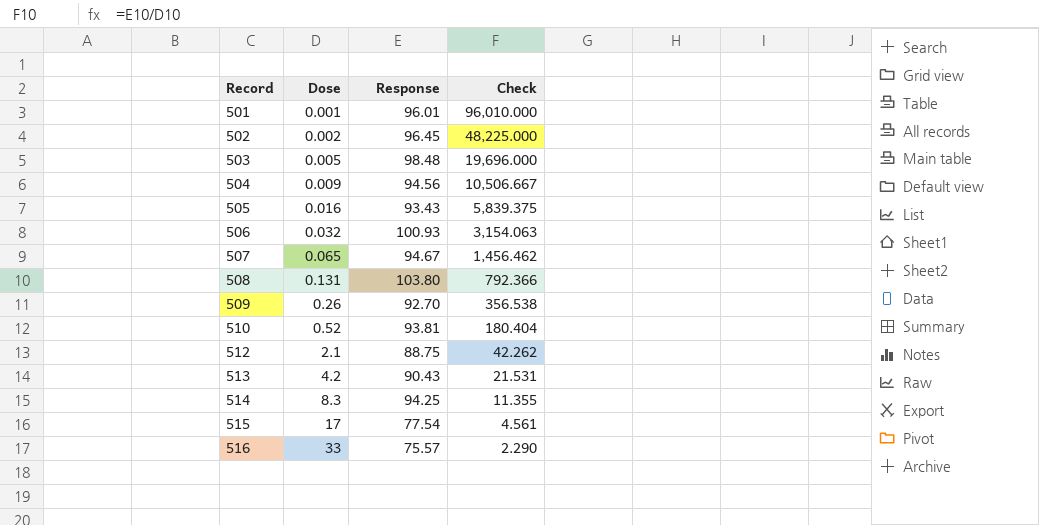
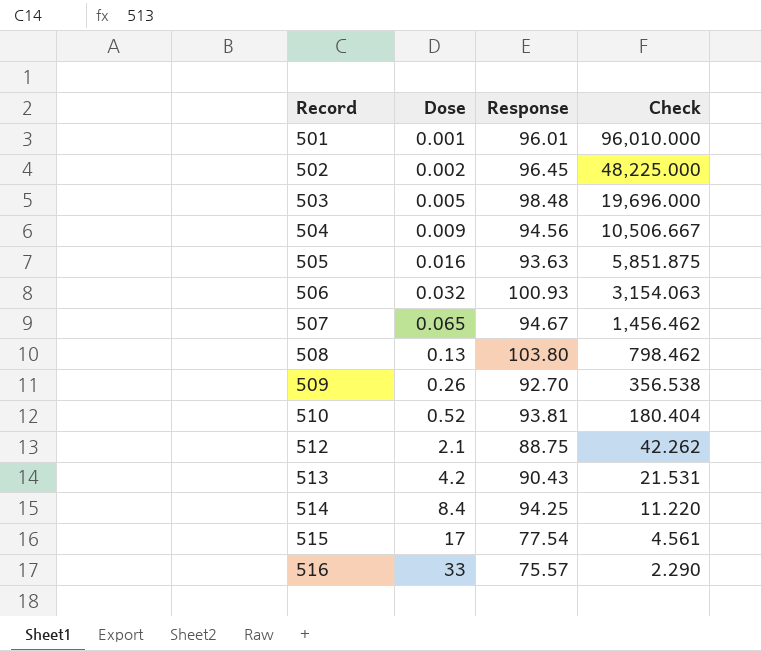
505 | Response: 93.43 -> 93.63
505 | Check: 5,839.375 -> 5,851.875
508 | Dose: 0.131 -> 0.13
508 | Check: 792.366 -> 798.462
514 | Dose: 8.3 -> 8.4
514 | Check: 11.355 -> 11.220

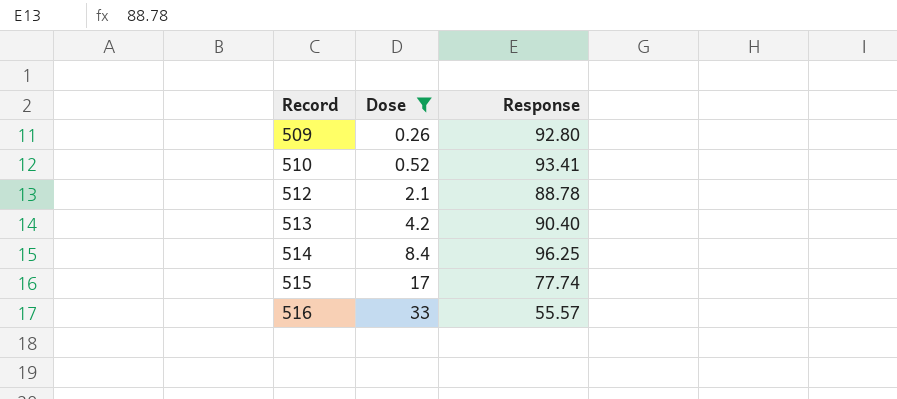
filter: none -> Dose >= 0.26
column Check | formula: [Response] / [Dose] -> none
509 | Response: 92.70 -> 92.80
510 | Response: 93.81 -> 93.41
512 | Response: 88.75 -> 88.78
513 | Response: 90.43 -> 90.40
514 | Response: 94.25 -> 96.25
515 | Response: 77.54 -> 77.74
516 | Response: 75.57 -> 55.57

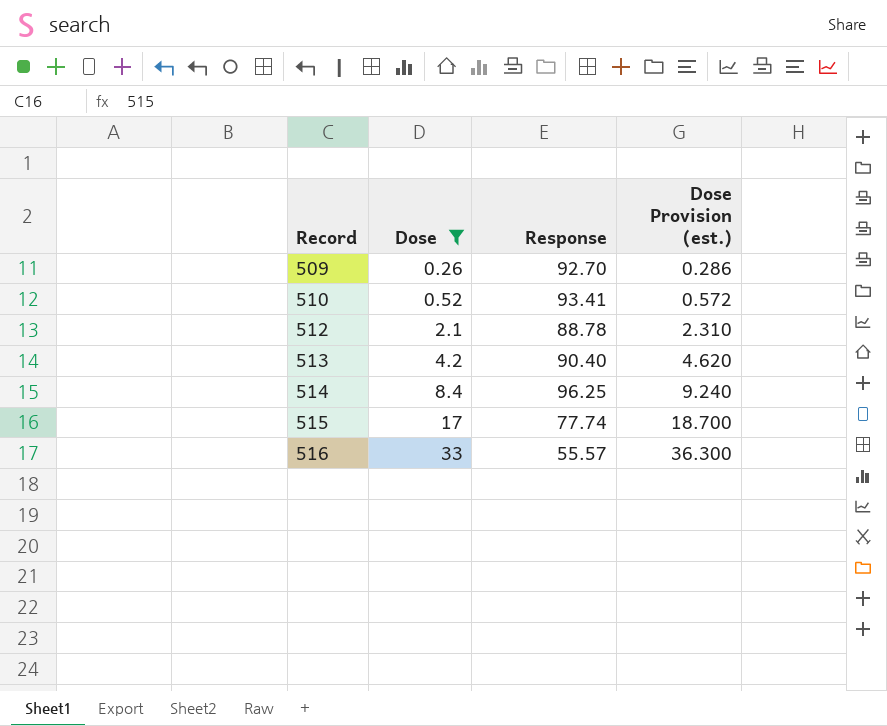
column Dose Provision (est.) | formula: none -> [Dose] * 1.1
509 | Response: 92.80 -> 92.70

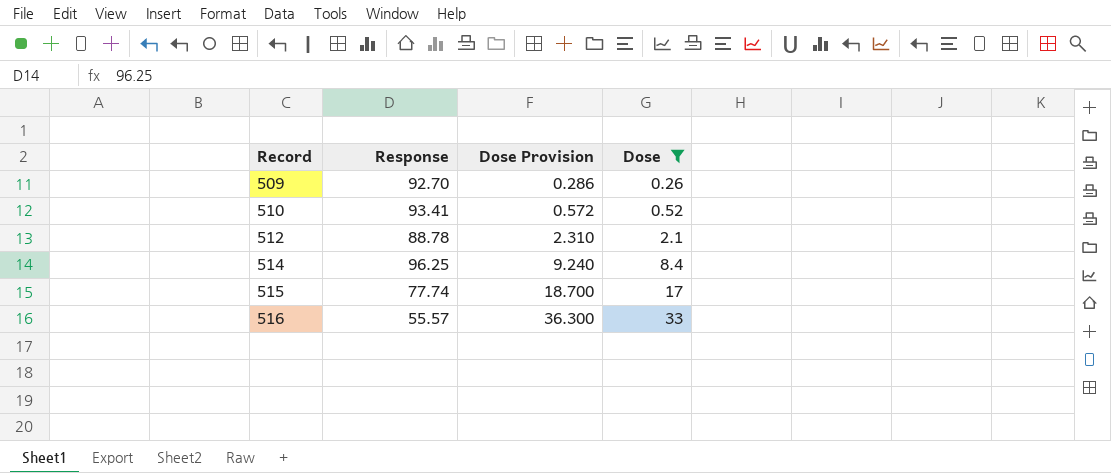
column name: Dose Provision (est.) -> Dose Provision
column Dose | position: 2 -> 4
row 513: 4.2 | 90.40 | 4.620 -> none

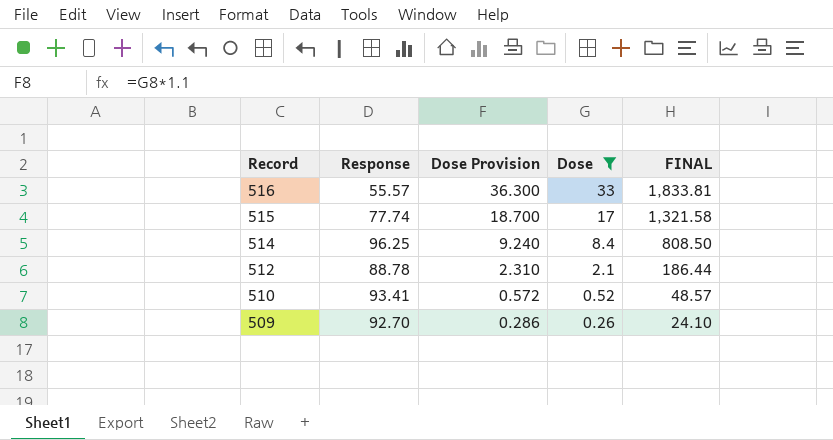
row order: Record ascending -> Record descending
column FINAL | formula: none -> [Response] * [Dose]

